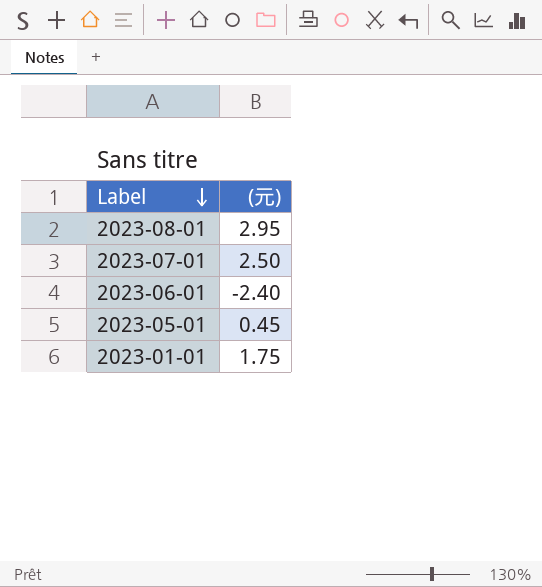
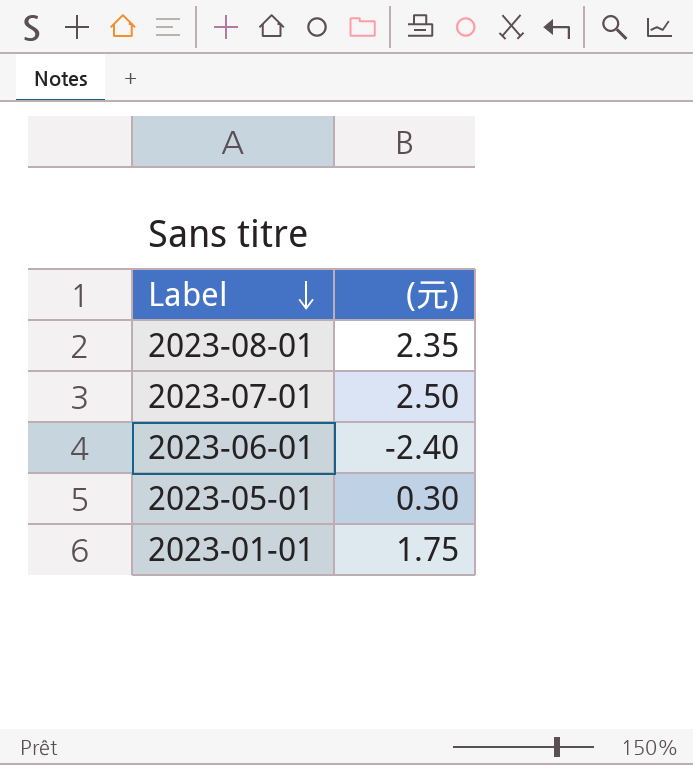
2023-08-01 | (元): 2.95 -> 2.35
2023-05-01 | (元): 0.45 -> 0.30

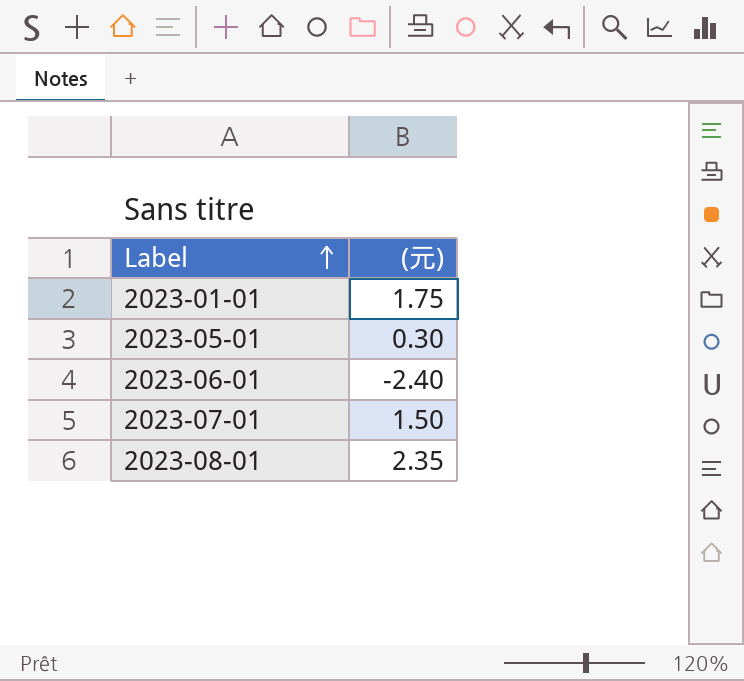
row order: Label descending -> Label ascending
2023-07-01 | (元): 2.50 -> 1.50

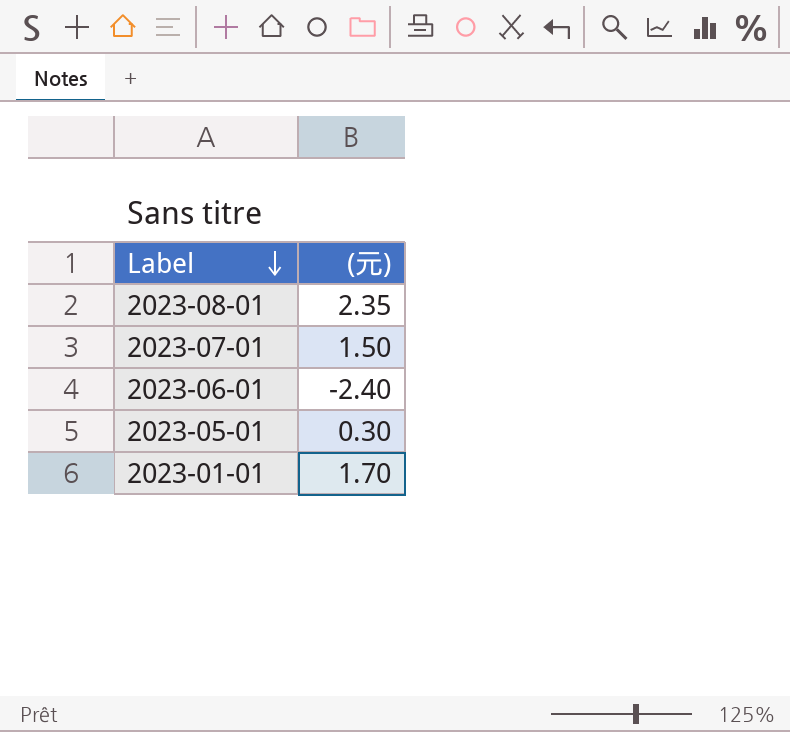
row order: Label ascending -> Label descending
2023-01-01 | (元): 1.75 -> 1.70

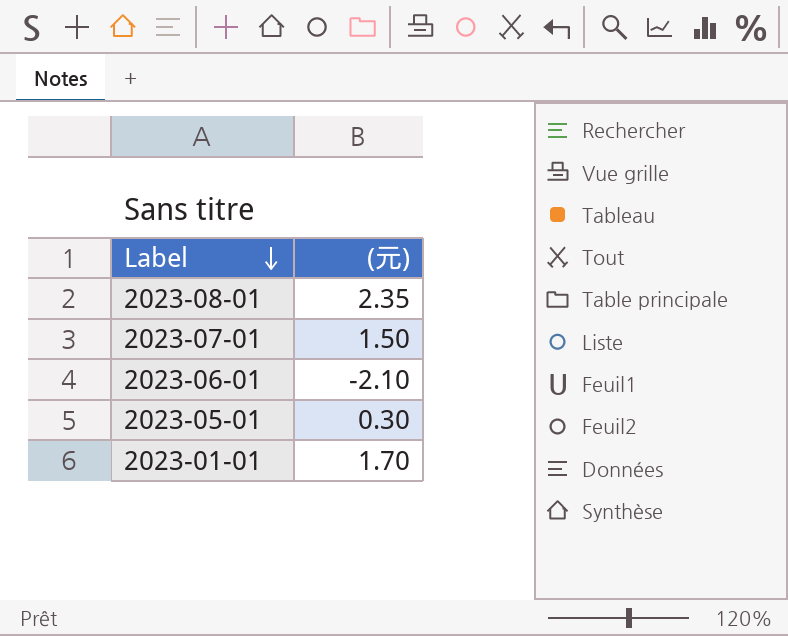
2023-06-01 | (元): -2.40 -> -2.10

